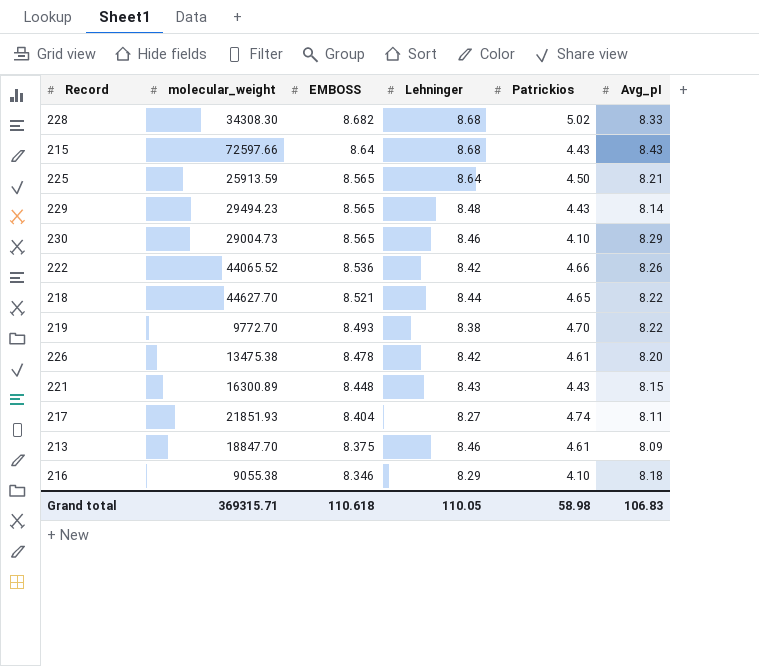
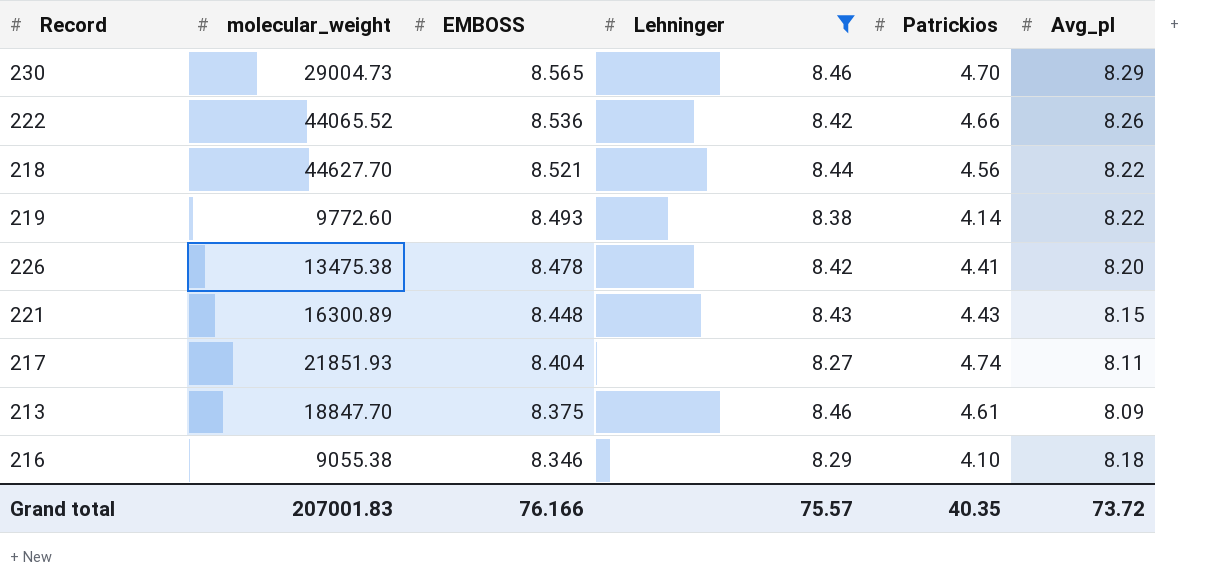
filter: none -> Lehninger <= 8.46
230 | Patrickios: 4.10 -> 4.70
218 | Patrickios: 4.65 -> 4.56
219 | molecular_weight: 9772.70 -> 9772.60
219 | Patrickios: 4.70 -> 4.14
226 | Patrickios: 4.61 -> 4.41
Grand total | molecular_weight: 369315.71 -> 207001.83
Grand total | EMBOSS: 110.618 -> 76.166
Grand total | Lehninger: 110.05 -> 75.57
Grand total | Patrickios: 58.98 -> 40.35
Grand total | Avg_pI: 106.83 -> 73.72

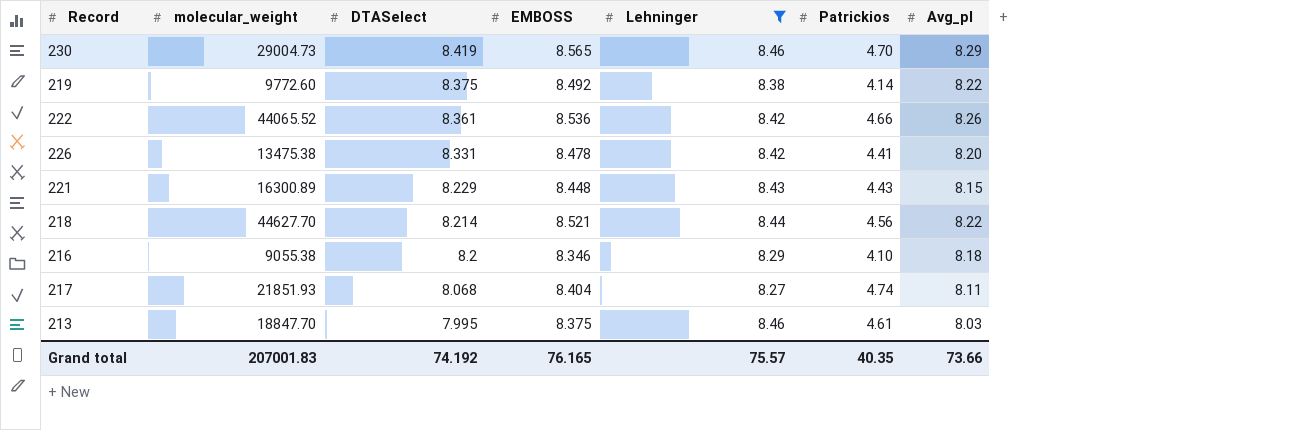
row order: EMBOSS descending -> DTASelect descending
column DTASelect | position: none -> 3
219 | EMBOSS: 8.493 -> 8.492
213 | Avg_pI: 8.09 -> 8.03
Grand total | EMBOSS: 76.166 -> 76.165
Grand total | Avg_pI: 73.72 -> 73.66

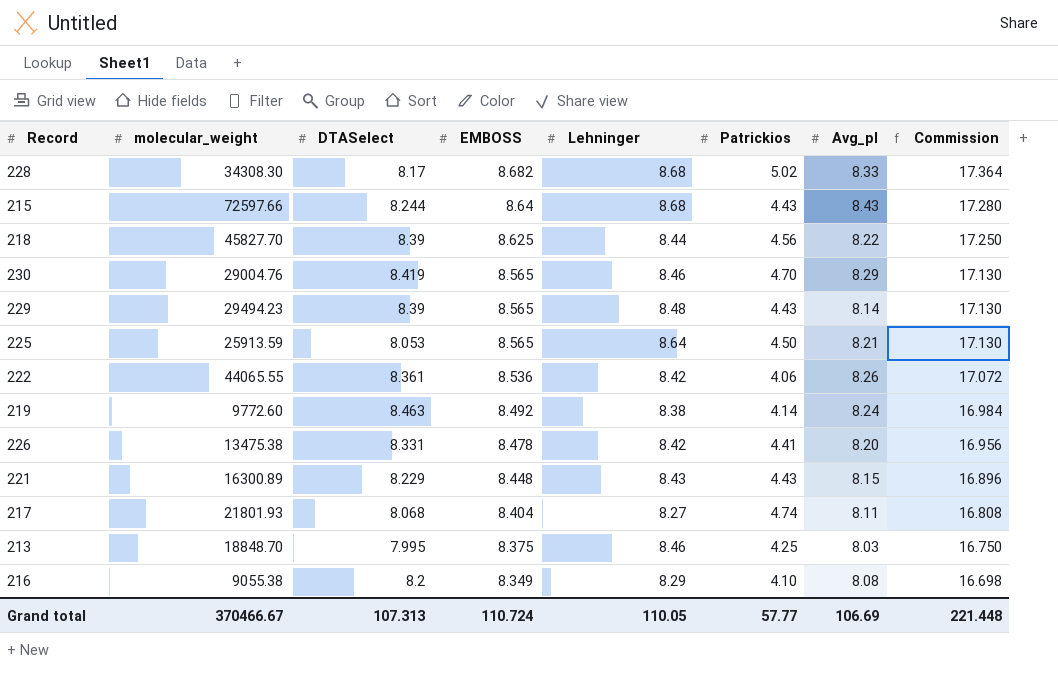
filter: Lehninger <= 8.46 -> none
row order: DTASelect descending -> EMBOSS descending
column Commission | formula: none -> [EMBOSS] * 2
218 | molecular_weight: 44627.70 -> 45827.70
218 | DTASelect: 8.214 -> 8.39
218 | EMBOSS: 8.521 -> 8.625
230 | molecular_weight: 29004.73 -> 29004.76
222 | molecular_weight: 44065.52 -> 44065.55
222 | Patrickios: 4.66 -> 4.06
219 | DTASelect: 8.375 -> 8.463
219 | Avg_pI: 8.22 -> 8.24
217 | molecular_weight: 21851.93 -> 21801.93
213 | molecular_weight: 18847.70 -> 18848.70
213 | Patrickios: 4.61 -> 4.25
216 | EMBOSS: 8.346 -> 8.349
216 | Avg_pI: 8.18 -> 8.08
Grand total | molecular_weight: 207001.83 -> 370466.67
Grand total | DTASelect: 74.192 -> 107.313
Grand total | EMBOSS: 76.165 -> 110.724
Grand total | Lehninger: 75.57 -> 110.05
Grand total | Patrickios: 40.35 -> 57.77
Grand total | Avg_pI: 73.66 -> 106.69

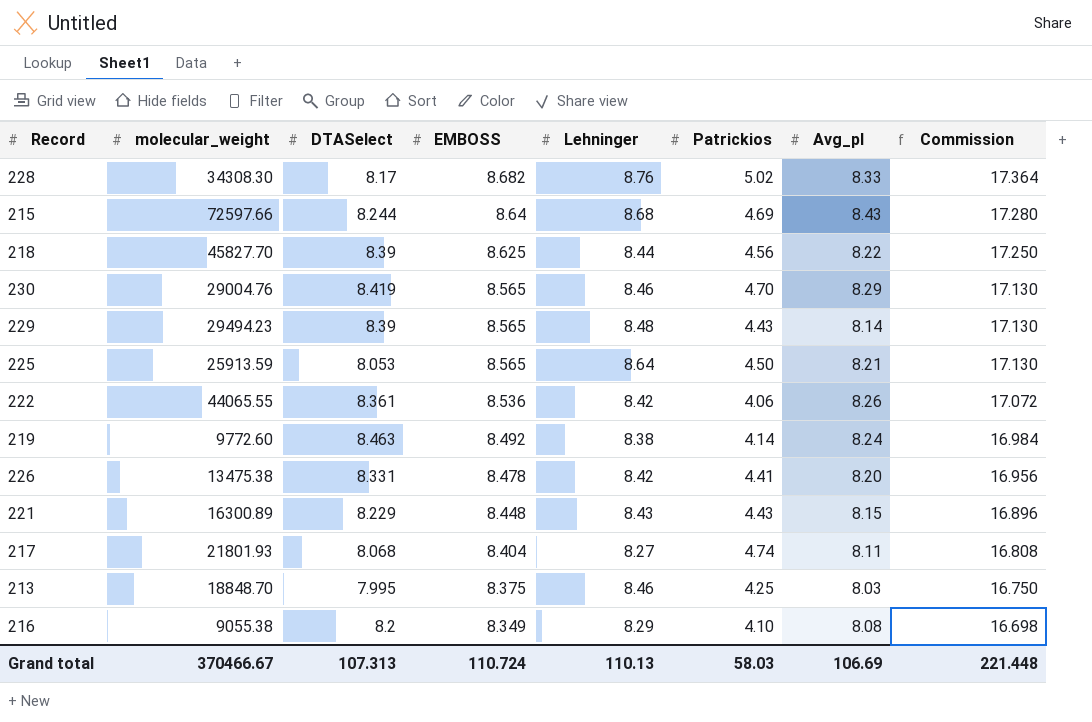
228 | Lehninger: 8.68 -> 8.76
215 | Patrickios: 4.43 -> 4.69
Grand total | Lehninger: 110.05 -> 110.13
Grand total | Patrickios: 57.77 -> 58.03

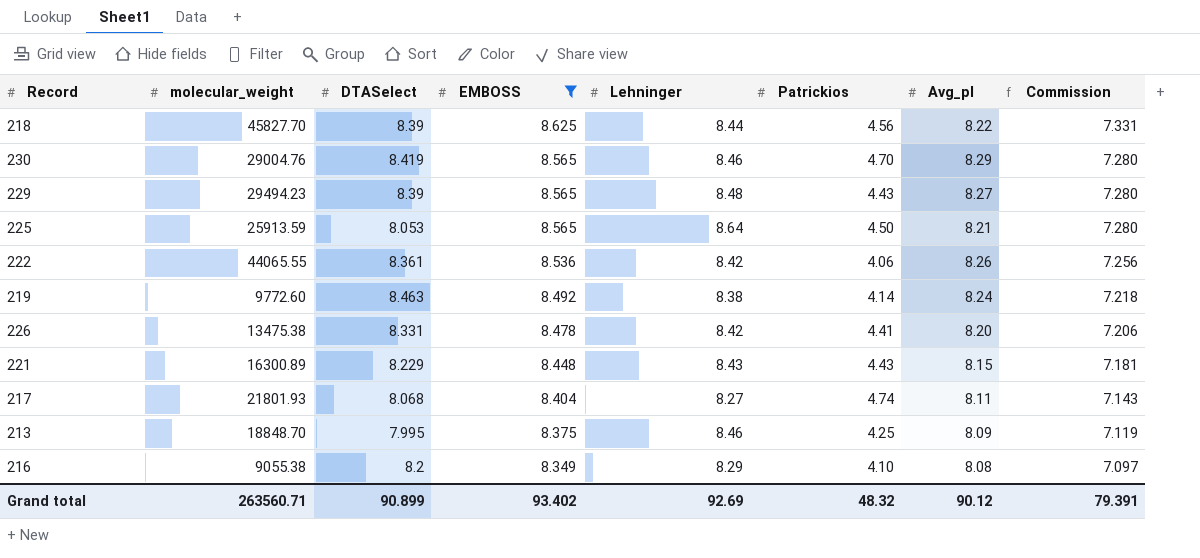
filter: none -> EMBOSS <= 8.625
column Commission | formula: [EMBOSS] * 2 -> [EMBOSS] * 0.85
229 | Avg_pI: 8.14 -> 8.27
213 | Avg_pI: 8.03 -> 8.09
Grand total | molecular_weight: 370466.67 -> 263560.71
Grand total | DTASelect: 107.313 -> 90.899
Grand total | EMBOSS: 110.724 -> 93.402
Grand total | Lehninger: 110.13 -> 92.69
Grand total | Patrickios: 58.03 -> 48.32
Grand total | Avg_pI: 106.69 -> 90.12
Grand total | Commission: 221.448 -> 79.391

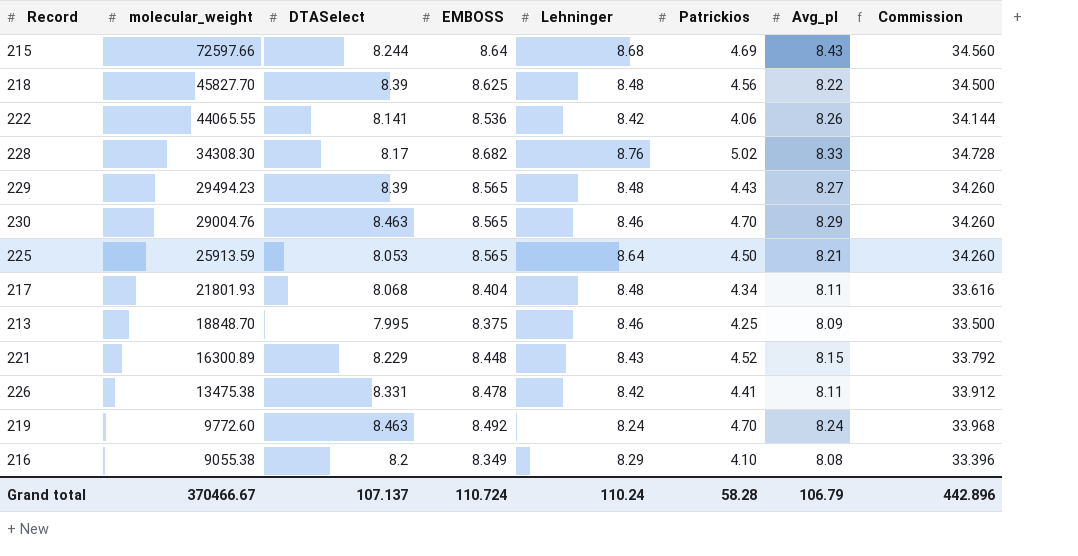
filter: EMBOSS <= 8.625 -> none
row order: EMBOSS descending -> molecular_weight descending
column Commission | formula: [EMBOSS] * 0.85 -> [EMBOSS] * 4
218 | Lehninger: 8.44 -> 8.48
222 | DTASelect: 8.361 -> 8.141
230 | DTASelect: 8.419 -> 8.463
217 | Lehninger: 8.27 -> 8.48
217 | Patrickios: 4.74 -> 4.34
221 | Patrickios: 4.43 -> 4.52
226 | Avg_pI: 8.20 -> 8.11
219 | Lehninger: 8.38 -> 8.24
219 | Patrickios: 4.14 -> 4.70
Grand total | molecular_weight: 263560.71 -> 370466.67
Grand total | DTASelect: 90.899 -> 107.137
Grand total | EMBOSS: 93.402 -> 110.724
Grand total | Lehninger: 92.69 -> 110.24
Grand total | Patrickios: 48.32 -> 58.28
Grand total | Avg_pI: 90.12 -> 106.79
Grand total | Commission: 79.391 -> 442.896

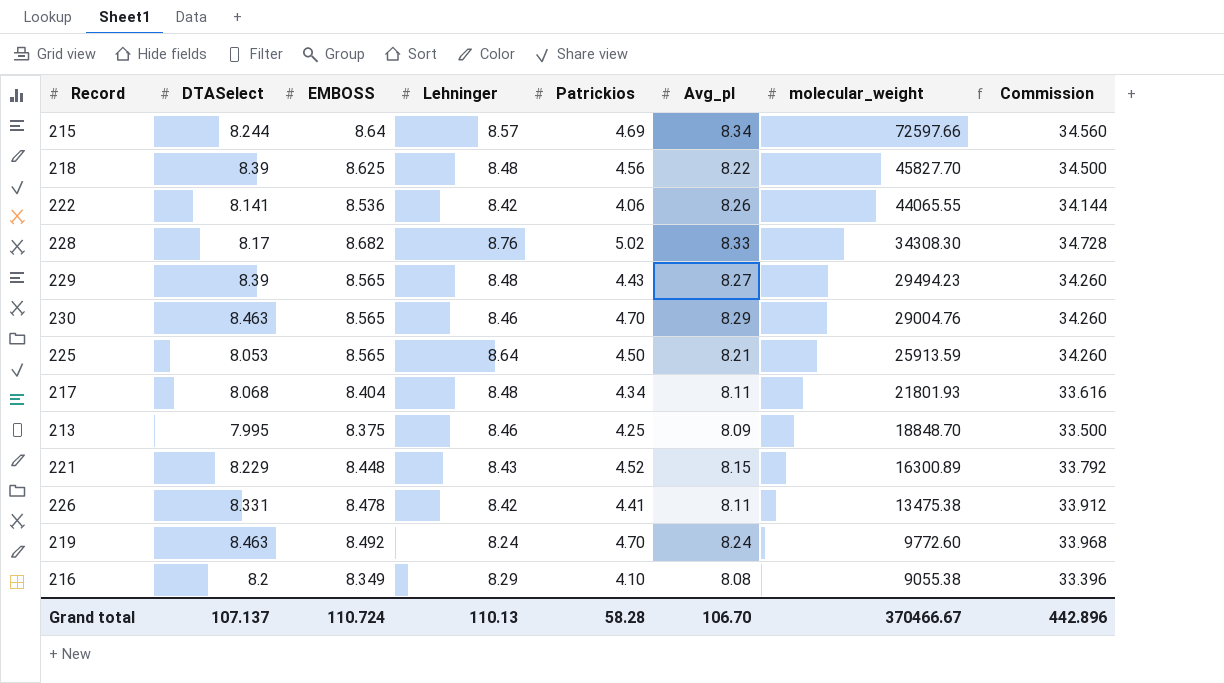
column molecular_weight | position: 2 -> 7
215 | Lehninger: 8.68 -> 8.57
215 | Avg_pI: 8.43 -> 8.34
Grand total | Lehninger: 110.24 -> 110.13
Grand total | Avg_pI: 106.79 -> 106.70

